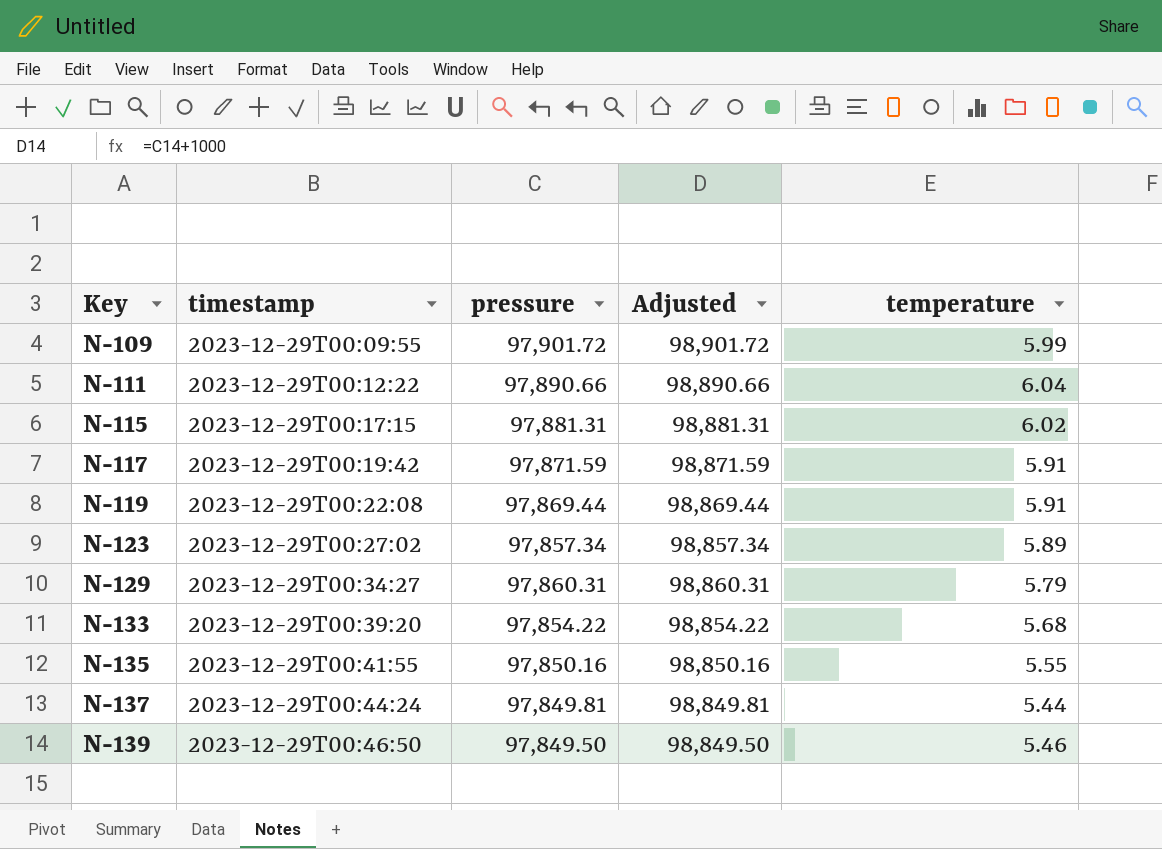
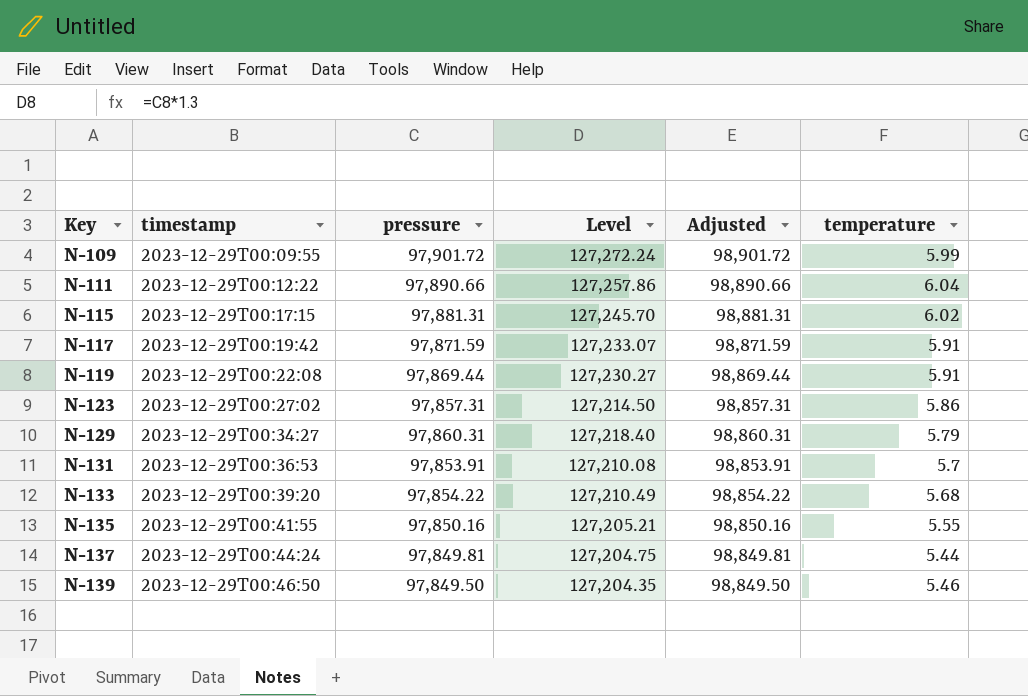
column Level | formula: none -> [pressure] * 1.3
N-123 | pressure: 97,857.34 -> 97,857.31
N-123 | Adjusted: 98,857.34 -> 98,857.31
N-123 | temperature: 5.89 -> 5.86
row N-131: none -> 2023-12-29T00:36:53 | 97,853.91 | 127,210.08 | 98,853.91 | 5.7

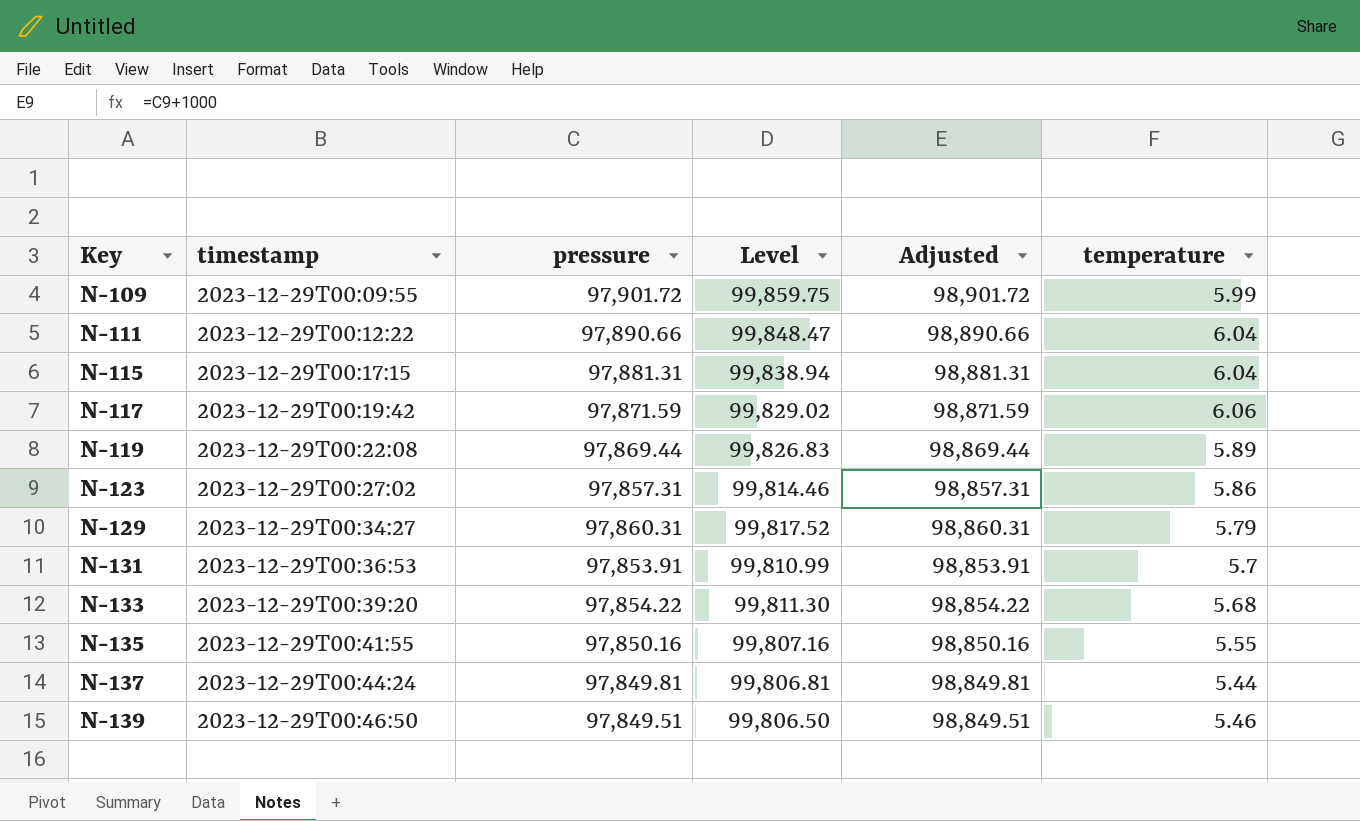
column Level | formula: [pressure] * 1.3 -> [pressure] * 1.02
N-115 | temperature: 6.02 -> 6.04
N-117 | temperature: 5.91 -> 6.06
N-119 | temperature: 5.91 -> 5.89
N-139 | pressure: 97,849.50 -> 97,849.51
N-139 | Adjusted: 98,849.50 -> 98,849.51

